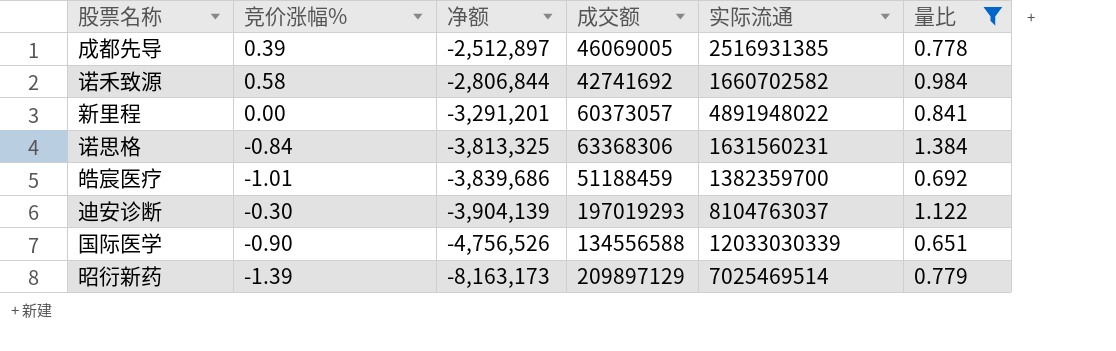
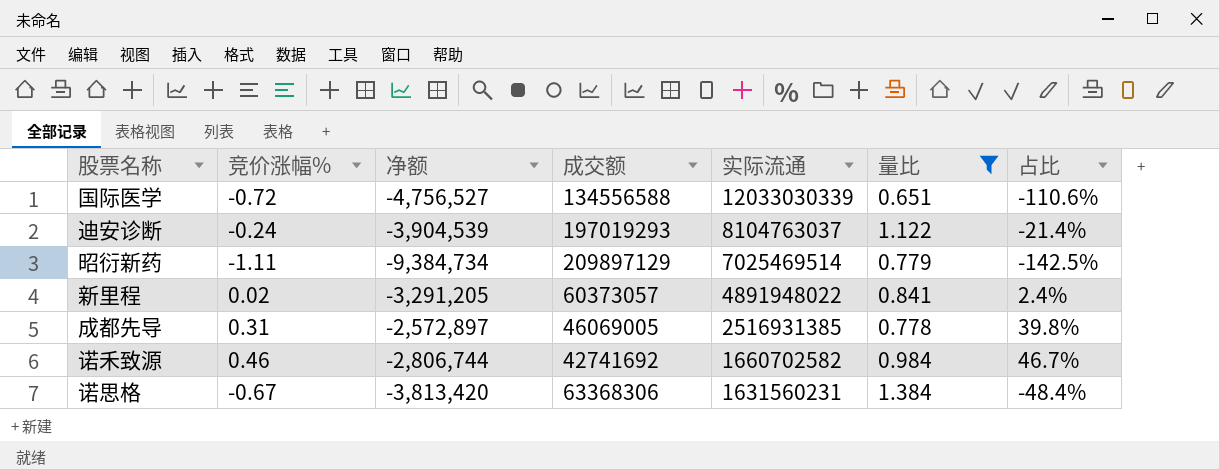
row order: 净额 descending -> 实际流通 descending
column 占比 | formula: none -> [竞价涨幅%] / [量比]
row 皓宸医疗: -1.01 | -3,839,686 | 51188459 | 1382359700 | 0.692 -> none
国际医学 | 竞价涨幅%: -0.90 -> -0.72
国际医学 | 净额: -4,756,526 -> -4,756,527
迪安诊断 | 竞价涨幅%: -0.30 -> -0.24
迪安诊断 | 净额: -3,904,139 -> -3,904,539
昭衍新药 | 竞价涨幅%: -1.39 -> -1.11
昭衍新药 | 净额: -8,163,173 -> -9,384,734
新里程 | 竞价涨幅%: 0.00 -> 0.02
新里程 | 净额: -3,291,201 -> -3,291,205
成都先导 | 竞价涨幅%: 0.39 -> 0.31
成都先导 | 净额: -2,512,897 -> -2,572,897
诺禾致源 | 竞价涨幅%: 0.58 -> 0.46
诺禾致源 | 净额: -2,806,844 -> -2,806,744
诺思格 | 竞价涨幅%: -0.84 -> -0.67
诺思格 | 净额: -3,813,325 -> -3,813,420

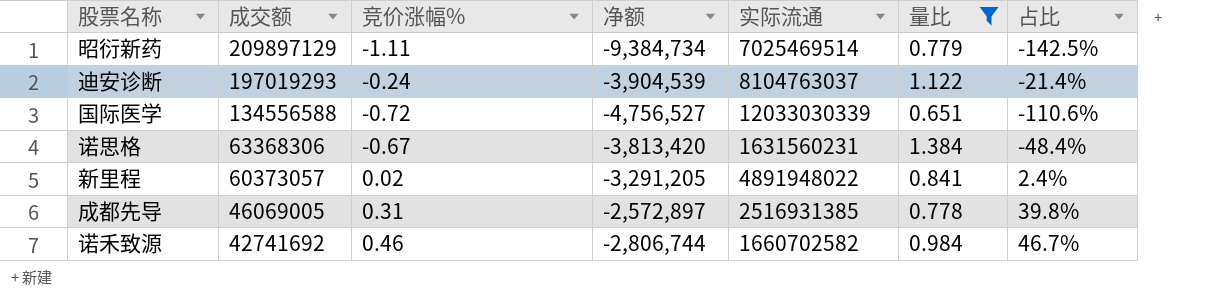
row order: 实际流通 descending -> 成交额 descending
column 成交额 | position: 4 -> 2

